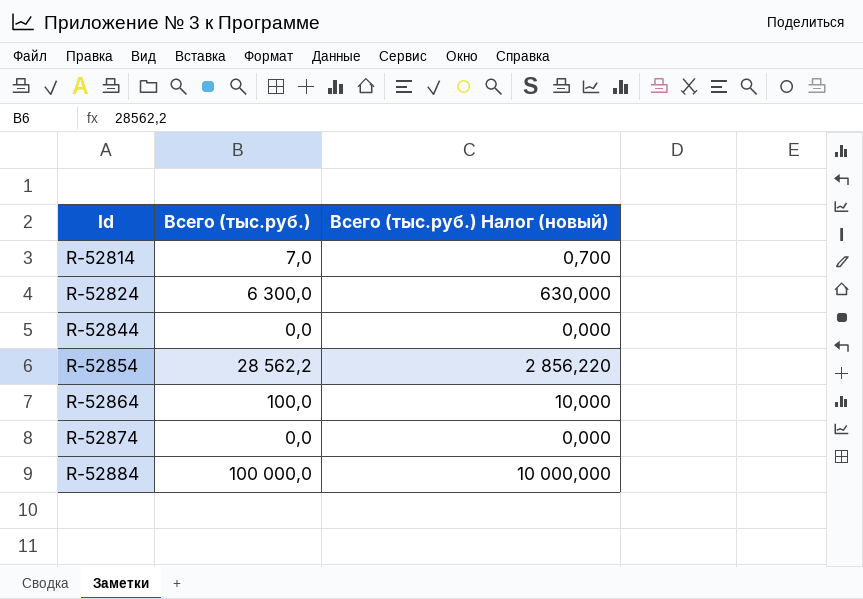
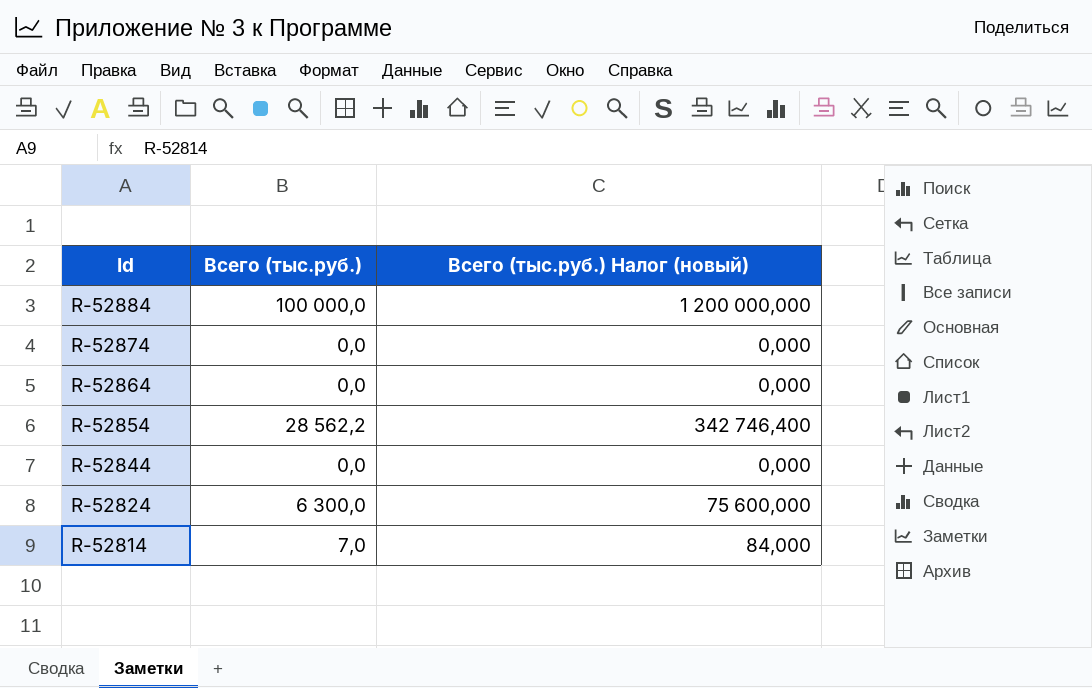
row order: Id ascending -> Id descending
column Всего (тыс.руб.) Налог (новый) | formula: [Всего (тыс.руб.)] * 0,1 -> [Всего (тыс.руб.)] * 12
R-52864 | Всего (тыс.руб.): 100,0 -> 0,0

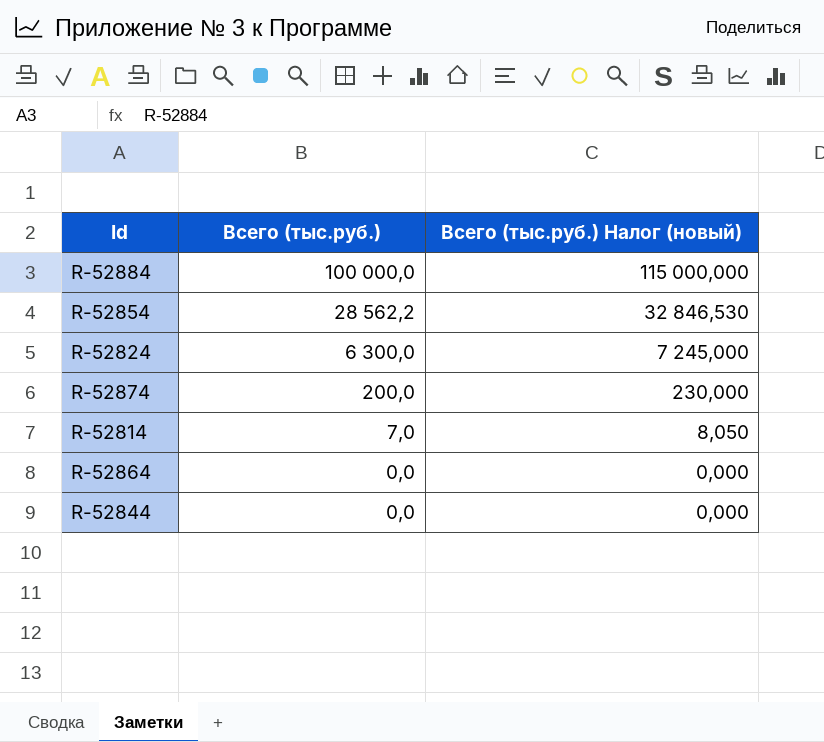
row order: Id descending -> Всего (тыс.руб.) descending
column Всего (тыс.руб.) Налог (новый) | formula: [Всего (тыс.руб.)] * 12 -> [Всего (тыс.руб.)] * 1,15
R-52874 | Всего (тыс.руб.): 0,0 -> 200,0

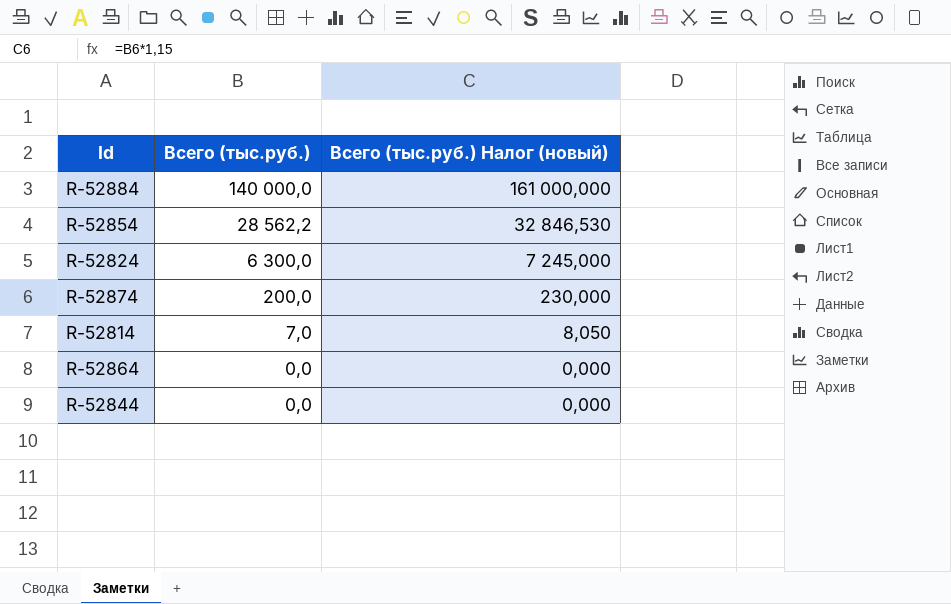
R-52884 | Всего (тыс.руб.): 100 000,0 -> 140 000,0
R-52884 | Всего (тыс.руб.) Налог (новый): 115 000,000 -> 161 000,000

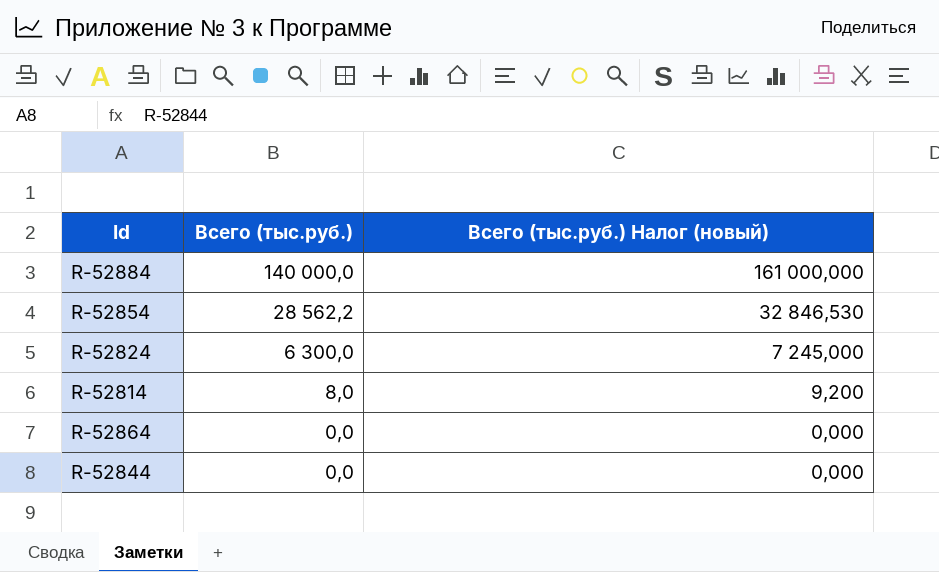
row R-52874: 200,0 | 230,000 -> none
R-52814 | Всего (тыс.руб.): 7,0 -> 8,0
R-52814 | Всего (тыс.руб.) Налог (новый): 8,050 -> 9,200

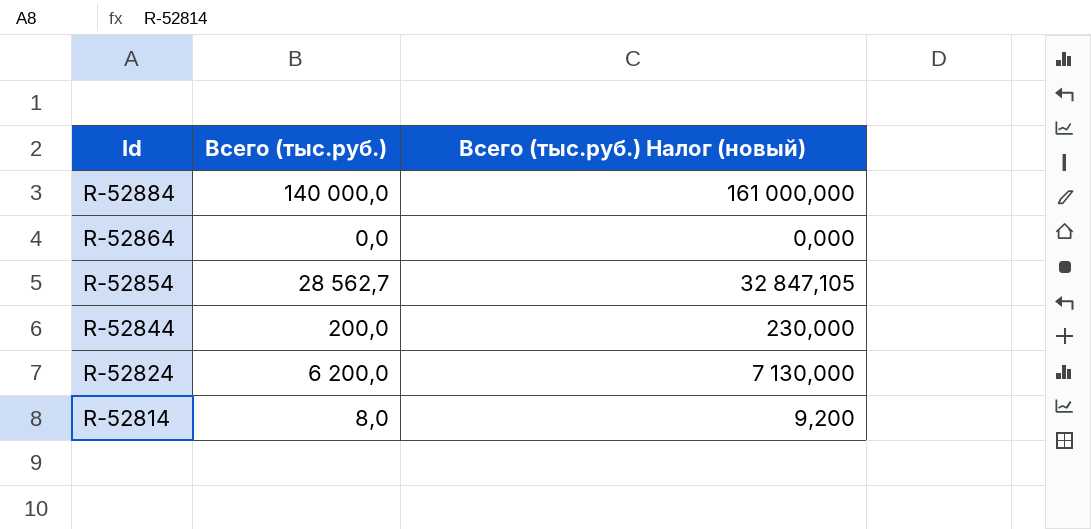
row order: Всего (тыс.руб.) descending -> Id descending
R-52854 | Всего (тыс.руб.): 28 562,2 -> 28 562,7
R-52854 | Всего (тыс.руб.) Налог (новый): 32 846,530 -> 32 847,105
R-52844 | Всего (тыс.руб.): 0,0 -> 200,0
R-52844 | Всего (тыс.руб.) Налог (новый): 0,000 -> 230,000
R-52824 | Всего (тыс.руб.): 6 300,0 -> 6 200,0
R-52824 | Всего (тыс.руб.) Налог (новый): 7 245,000 -> 7 130,000

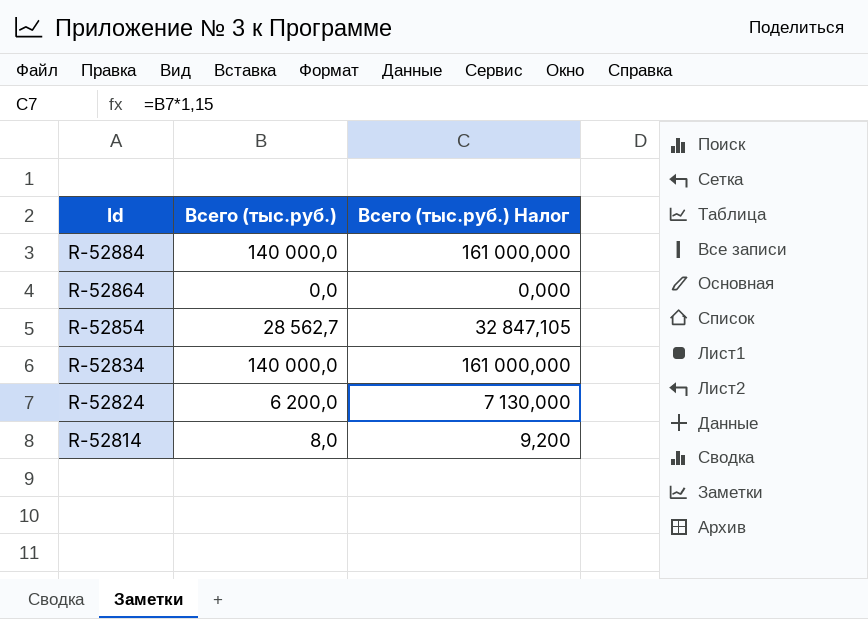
column name: Всего (тыс.руб.) Налог (новый) -> Всего (тыс.руб.) Налог
row R-52844: 200,0 | 230,000 -> none
row R-52834: none -> 140 000,0 | 161 000,000

